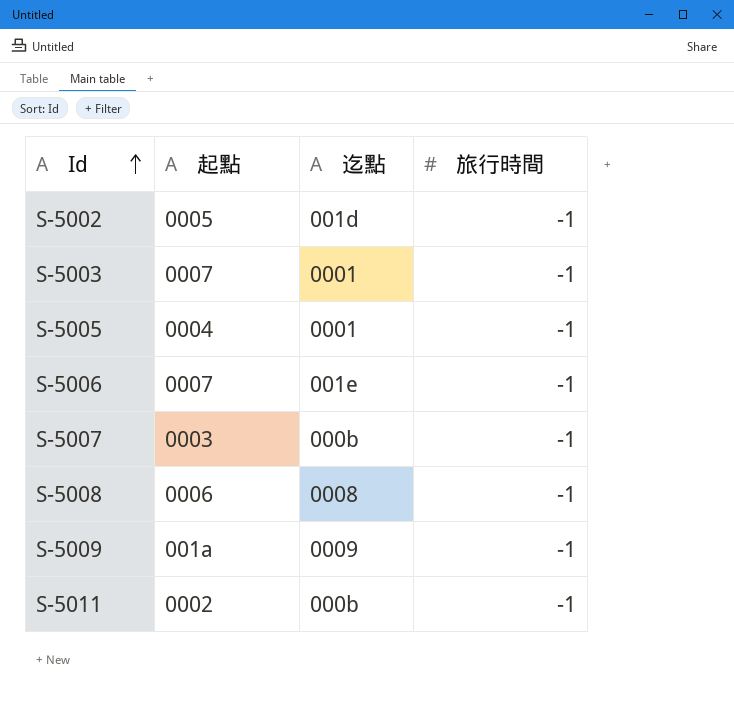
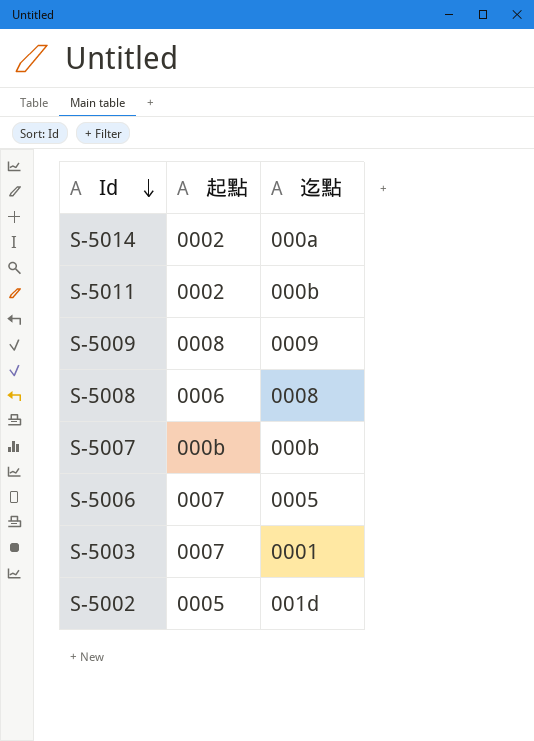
row order: Id ascending -> Id descending
column 旅行時間 | position: 4 -> none
row S-5005: 0004 | 0001 | -1 -> none
row S-5014: none -> 0002 | 000a
S-5009 | 起點: 001a -> 0008
S-5007 | 起點: 0003 -> 000b
S-5006 | 迄點: 001e -> 0005

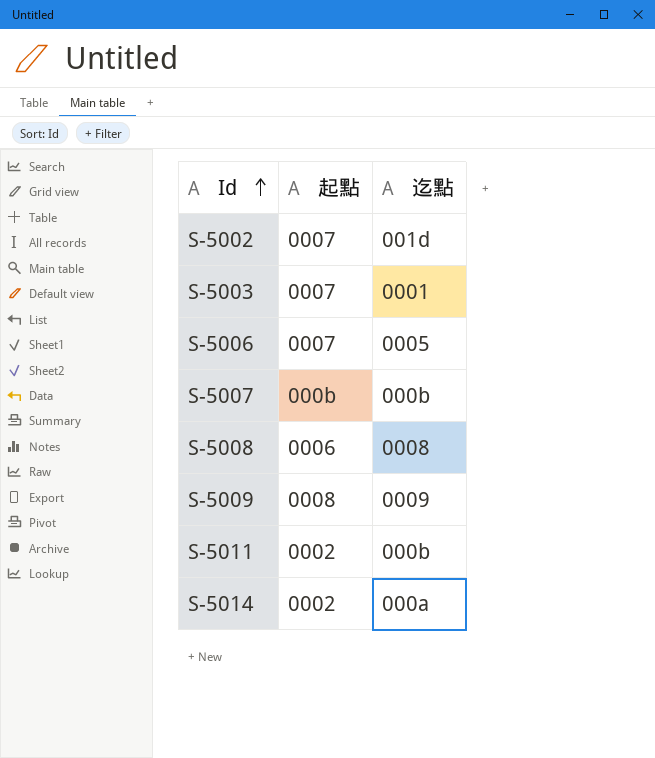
row order: Id descending -> Id ascending
S-5002 | 起點: 0005 -> 0007

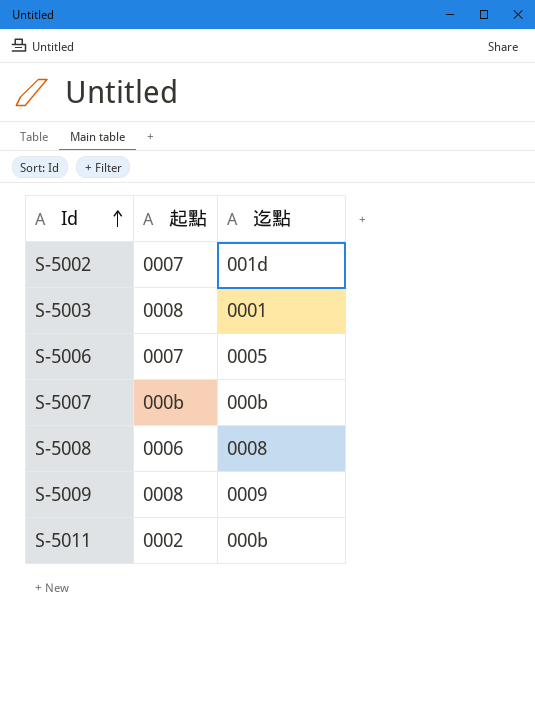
row S-5014: 0002 | 000a -> none
S-5003 | 起點: 0007 -> 0008

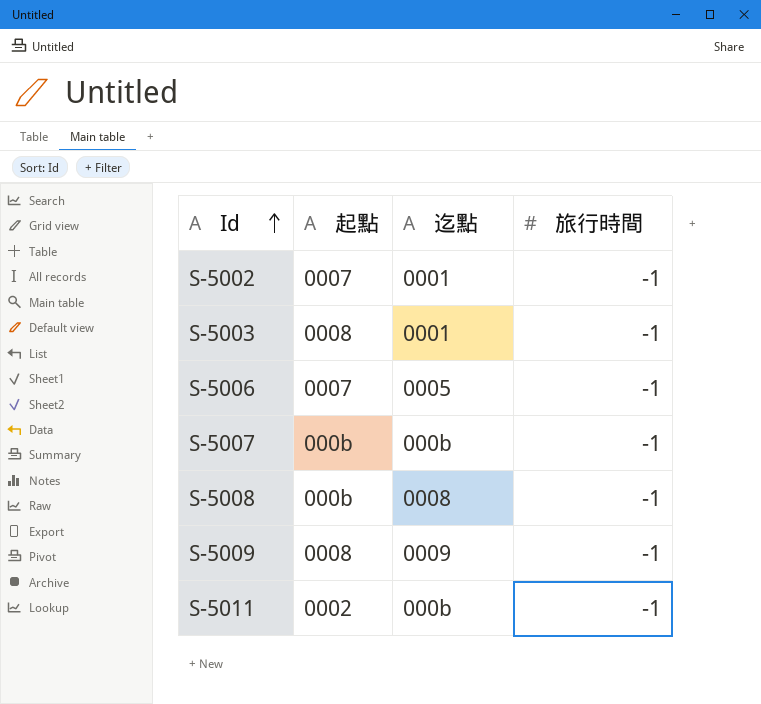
column 旅行時間 | position: none -> 4
S-5002 | 迄點: 001d -> 0001
S-5008 | 起點: 0006 -> 000b

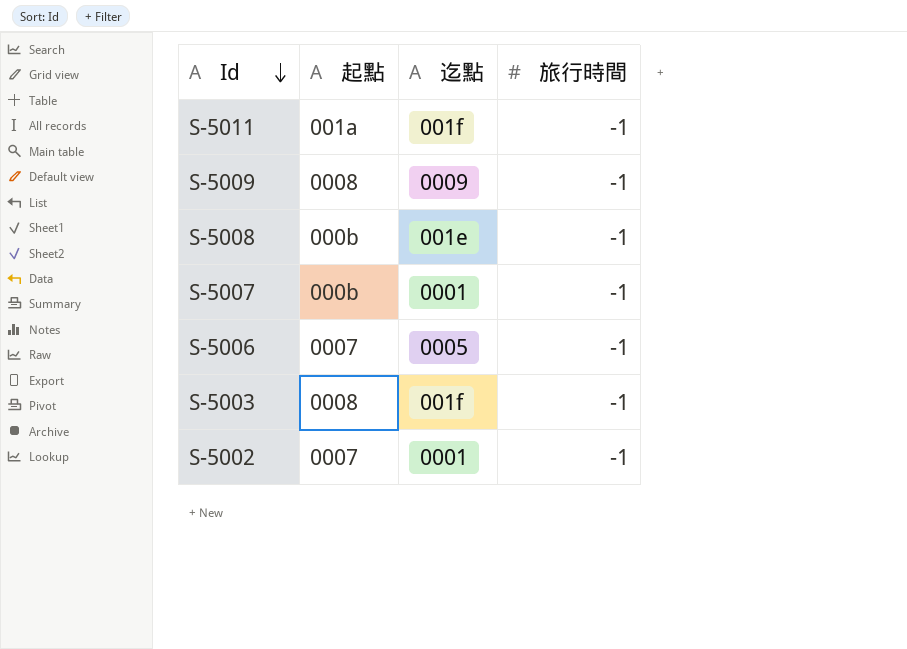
row order: Id ascending -> Id descending
S-5011 | 起點: 0002 -> 001a
S-5011 | 迄點: 000b -> 001f
S-5008 | 迄點: 0008 -> 001e
S-5007 | 迄點: 000b -> 0001
S-5003 | 迄點: 0001 -> 001f

